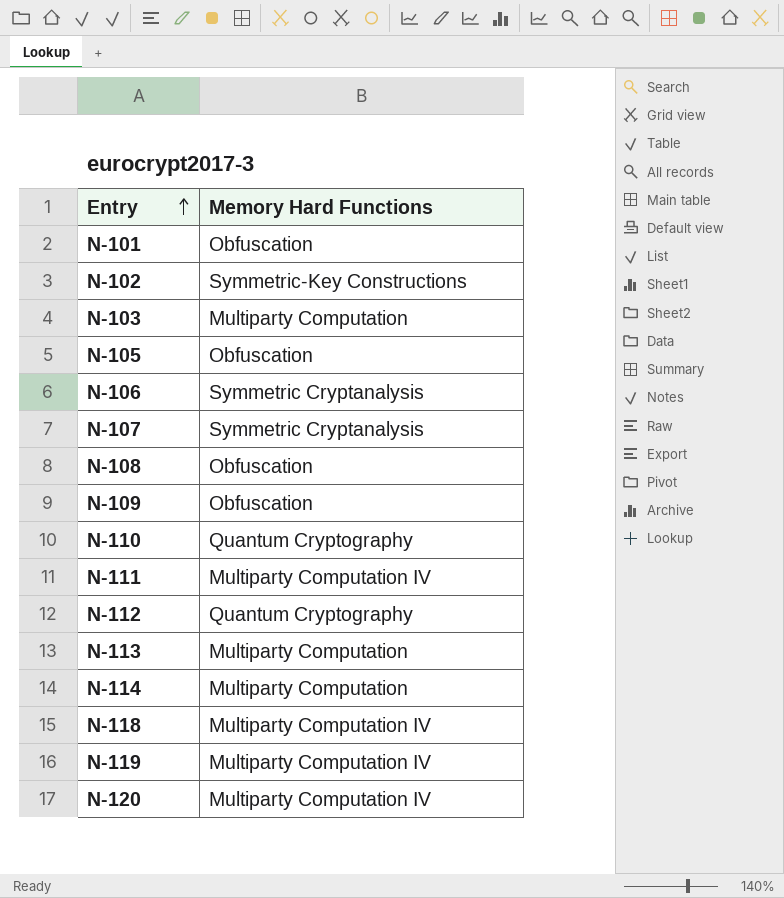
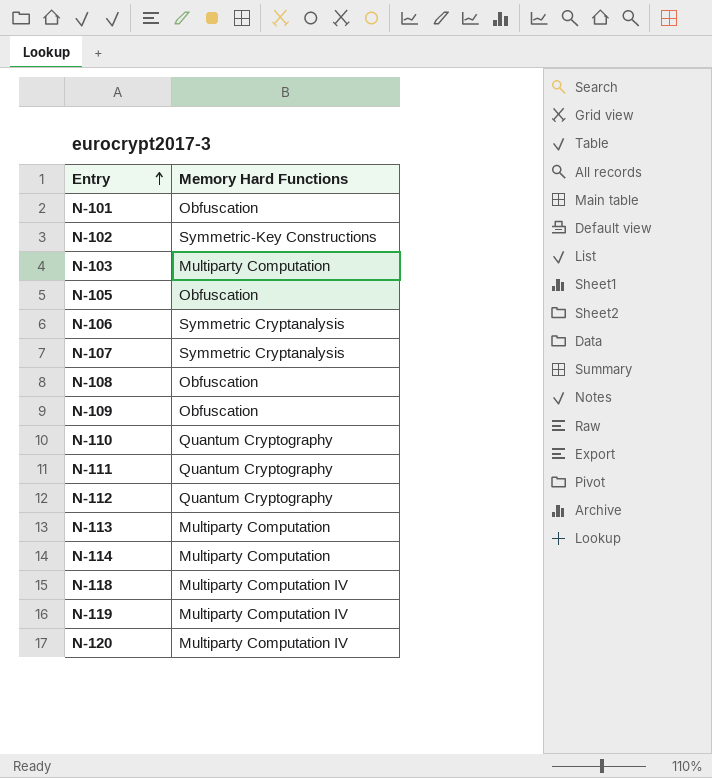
N-111 | Memory Hard Functions: Multiparty Computation IV -> Quantum Cryptography

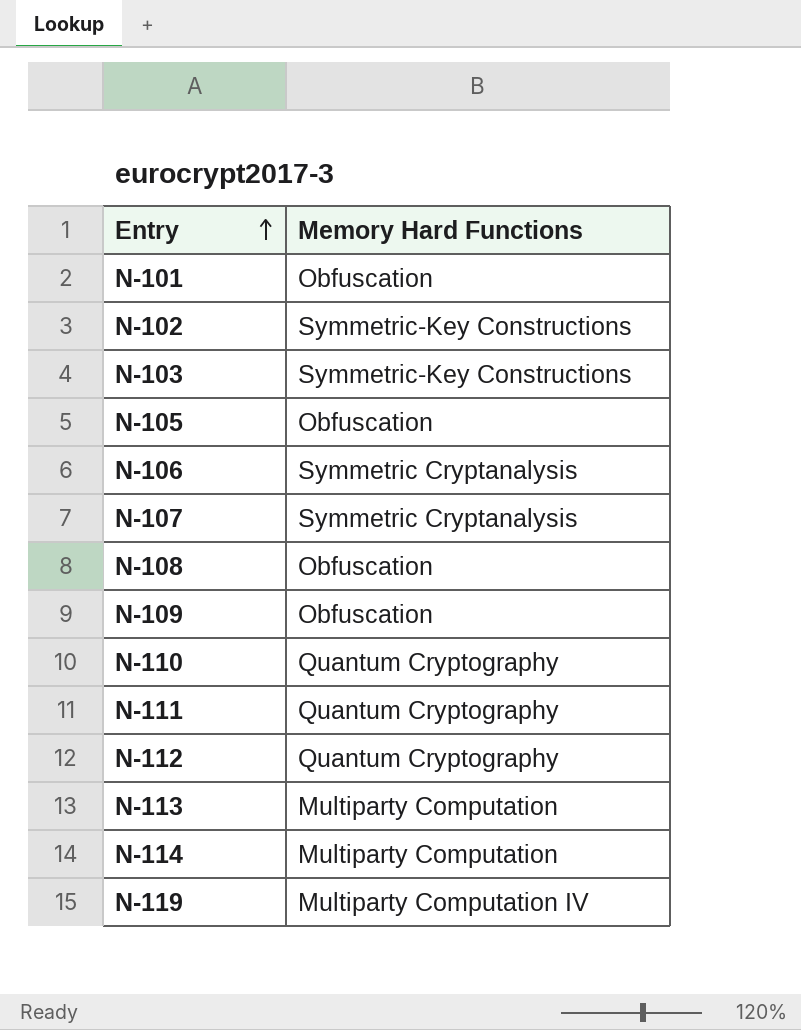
row N-118: Multiparty Computation IV -> none
row N-120: Multiparty Computation IV -> none
N-103 | Memory Hard Functions: Multiparty Computation -> Symmetric-Key Constructions

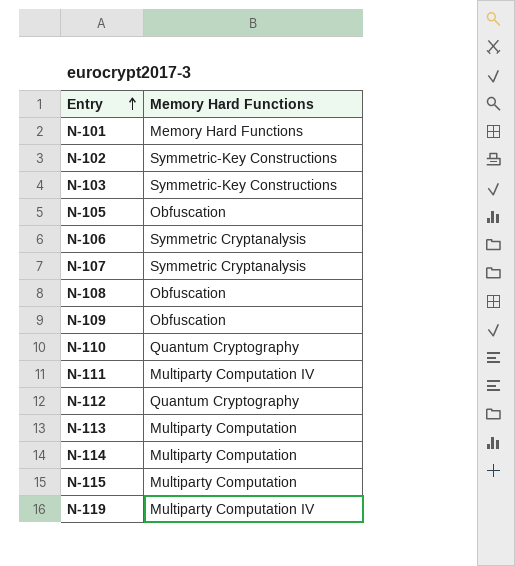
N-101 | Memory Hard Functions: Obfuscation -> Memory Hard Functions
N-111 | Memory Hard Functions: Quantum Cryptography -> Multiparty Computation IV
row N-115: none -> Multiparty Computation

